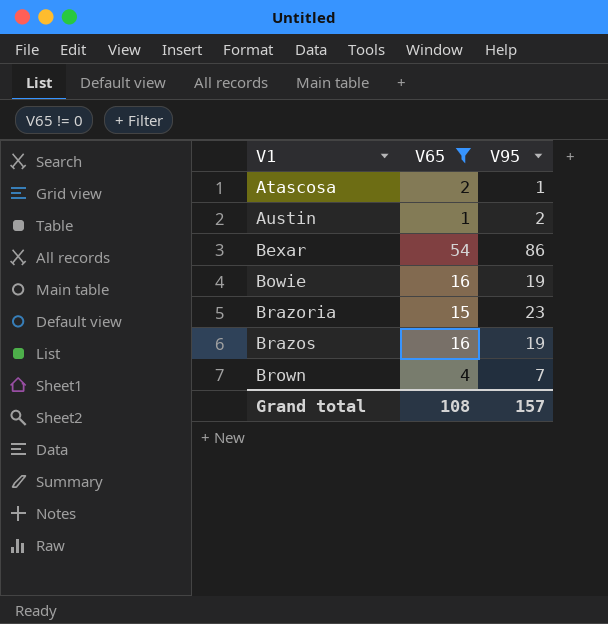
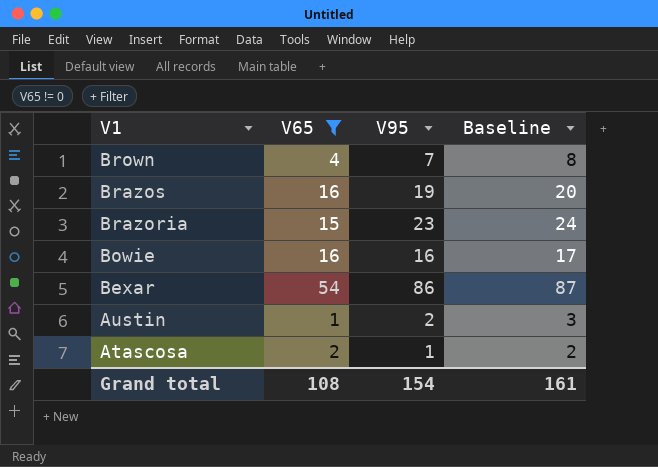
row order: V1 ascending -> V1 descending
column Baseline | formula: none -> [V95] + 1
Bowie | V95: 19 -> 16
Grand total | V95: 157 -> 154

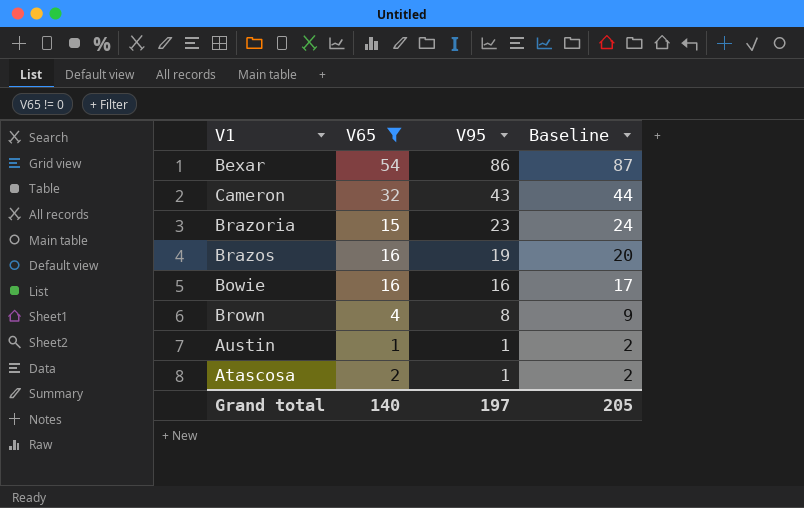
row order: V1 descending -> V95 descending
row Cameron: none -> 32 | 43 | 44
Brown | V95: 7 -> 8
Brown | Baseline: 8 -> 9
Austin | V95: 2 -> 1
Austin | Baseline: 3 -> 2
Grand total | V65: 108 -> 140
Grand total | V95: 154 -> 197
Grand total | Baseline: 161 -> 205

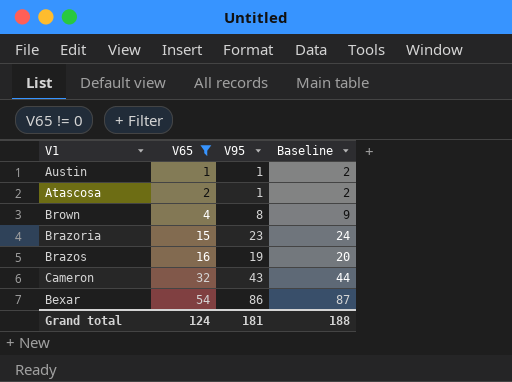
row order: V95 descending -> V65 ascending
row Bowie: 16 | 16 | 17 -> none
Grand total | V65: 140 -> 124
Grand total | V95: 197 -> 181
Grand total | Baseline: 205 -> 188

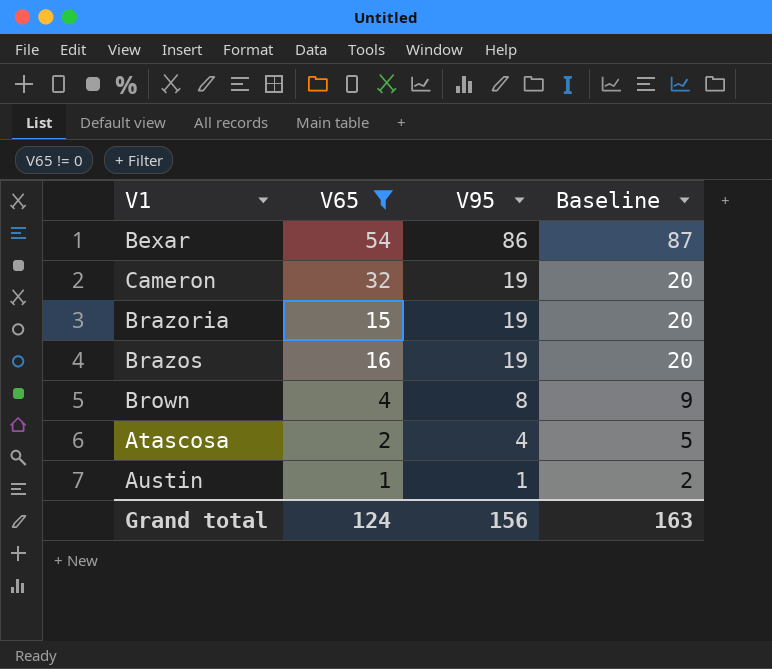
row order: V65 ascending -> V95 descending
Cameron | V95: 43 -> 19
Cameron | Baseline: 44 -> 20
Brazoria | V95: 23 -> 19
Brazoria | Baseline: 24 -> 20
Atascosa | V95: 1 -> 4
Atascosa | Baseline: 2 -> 5
Grand total | V95: 181 -> 156
Grand total | Baseline: 188 -> 163

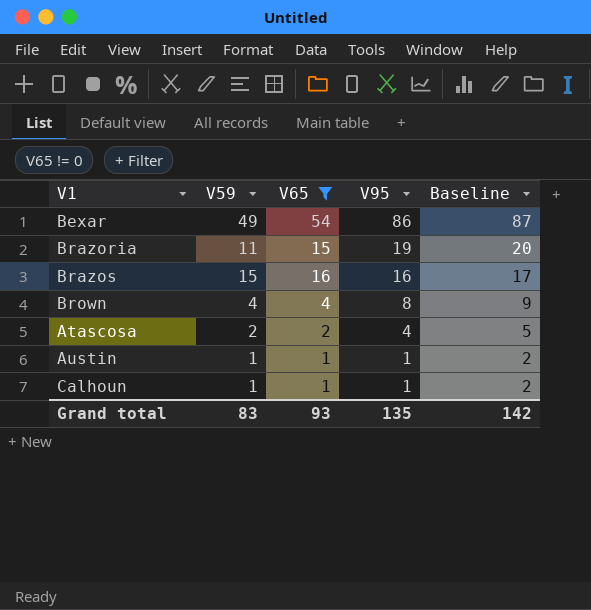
column V59 | position: none -> 2
row Cameron: 32 | 19 | 20 -> none
Brazos | V95: 19 -> 16
Brazos | Baseline: 20 -> 17
row Calhoun: none -> 1 | 1 | 1 | 2
Grand total | V65: 124 -> 93
Grand total | V95: 156 -> 135
Grand total | Baseline: 163 -> 142

